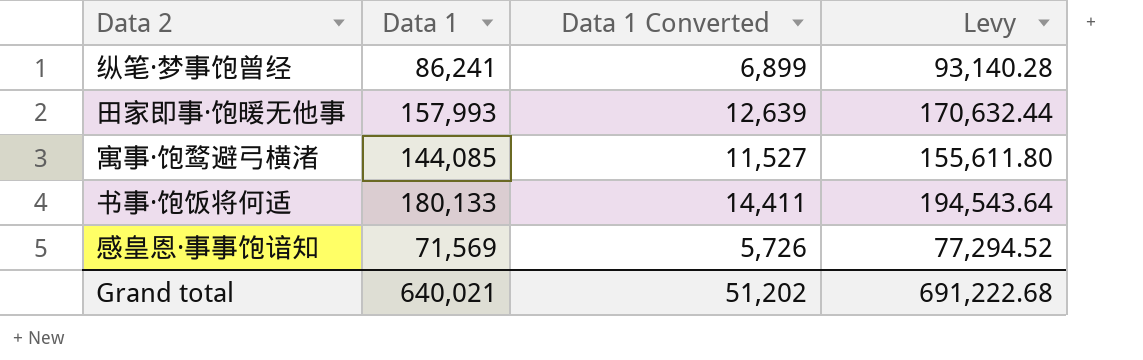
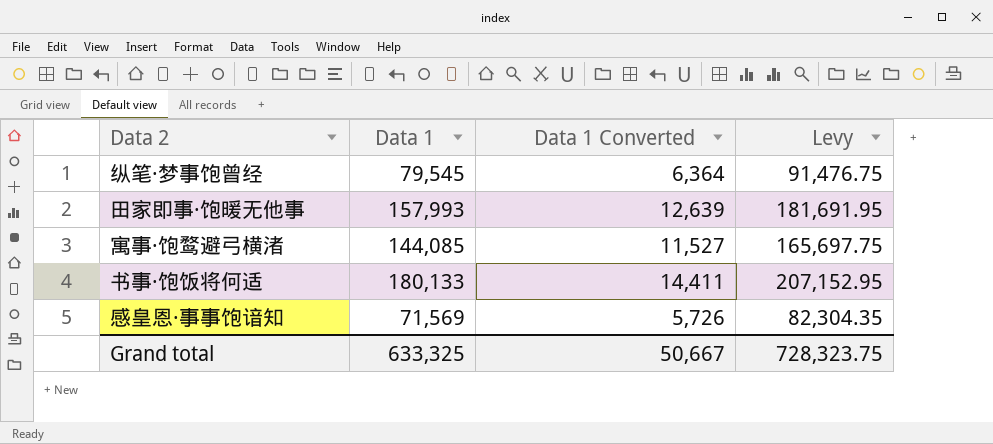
column Levy | formula: [Data 1] * 1.08 -> [Data 1] * 1.15
纵笔·梦事饱曾经 | Data 1: 86,241 -> 79,545
纵笔·梦事饱曾经 | Data 1 Converted: 6,899 -> 6,364
Grand total | Data 1: 640,021 -> 633,325
Grand total | Data 1 Converted: 51,202 -> 50,667
Grand total | Levy: 691,222.68 -> 728,323.75

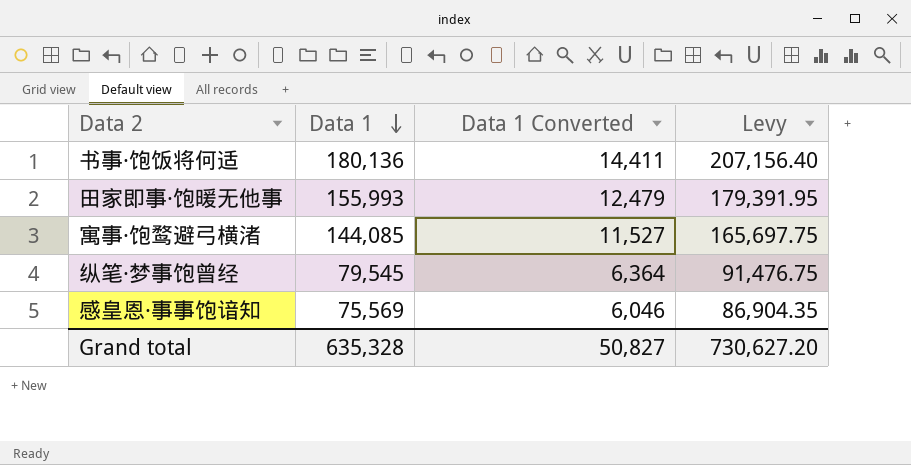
row order: none -> Data 1 descending
书事·饱饭将何适 | Data 1: 180,133 -> 180,136
书事·饱饭将何适 | Levy: 207,152.95 -> 207,156.40
田家即事·饱暖无他事 | Data 1: 157,993 -> 155,993
田家即事·饱暖无他事 | Data 1 Converted: 12,639 -> 12,479
田家即事·饱暖无他事 | Levy: 181,691.95 -> 179,391.95
感皇恩·事事饱谙知 | Data 1: 71,569 -> 75,569
感皇恩·事事饱谙知 | Data 1 Converted: 5,726 -> 6,046
感皇恩·事事饱谙知 | Levy: 82,304.35 -> 86,904.35
Grand total | Data 1: 633,325 -> 635,328
Grand total | Data 1 Converted: 50,667 -> 50,827
Grand total | Levy: 728,323.75 -> 730,627.20

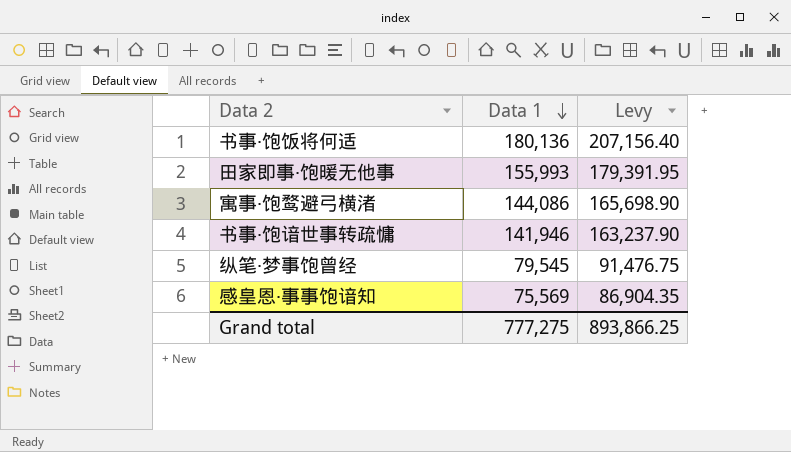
column Data 1 Converted | formula: [Data 1] * 0.08 -> none
寓事·饱鹜避弓横渚 | Data 1: 144,085 -> 144,086
寓事·饱鹜避弓横渚 | Levy: 165,697.75 -> 165,698.90
row 书事·饱谙世事转疏慵: none -> 141,946 | 163,237.90
Grand total | Data 1: 635,328 -> 777,275
Grand total | Levy: 730,627.20 -> 893,866.25

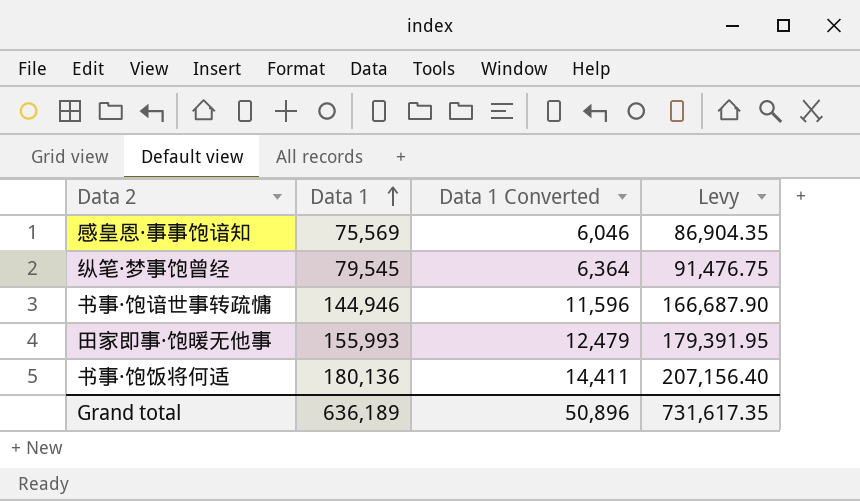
row order: Data 1 descending -> Data 1 ascending
column Data 1 Converted | formula: none -> [Data 1] * 0.08
row 寓事·饱鹜避弓横渚: 144,086 | 165,698.90 -> none
书事·饱谙世事转疏慵 | Data 1: 141,946 -> 144,946
书事·饱谙世事转疏慵 | Levy: 163,237.90 -> 166,687.90
Grand total | Data 1: 777,275 -> 636,189
Grand total | Levy: 893,866.25 -> 731,617.35

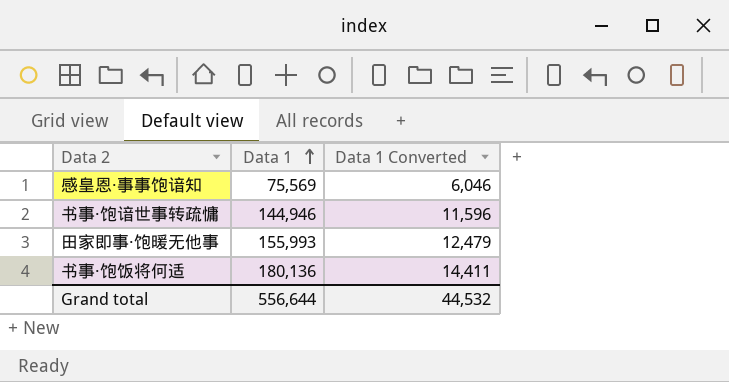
column Levy | formula: [Data 1] * 1.15 -> none
row 纵笔·梦事饱曾经: 79,545 | 6,364 | 91,476.75 -> none
Grand total | Data 1: 636,189 -> 556,644
Grand total | Data 1 Converted: 50,896 -> 44,532

